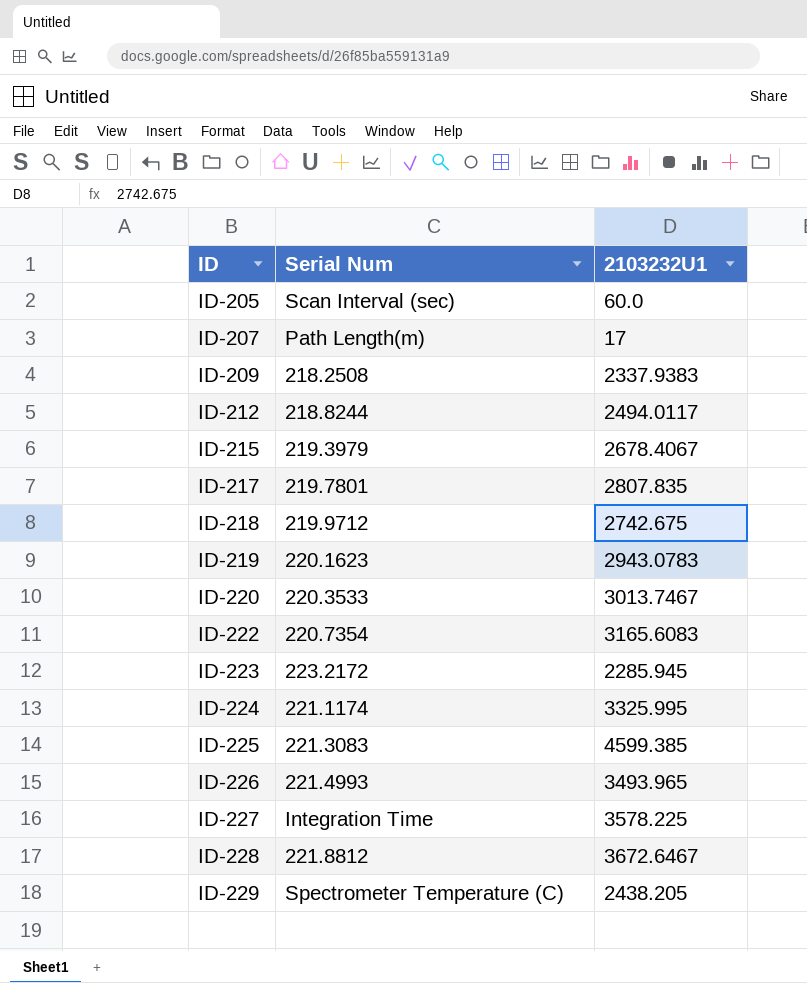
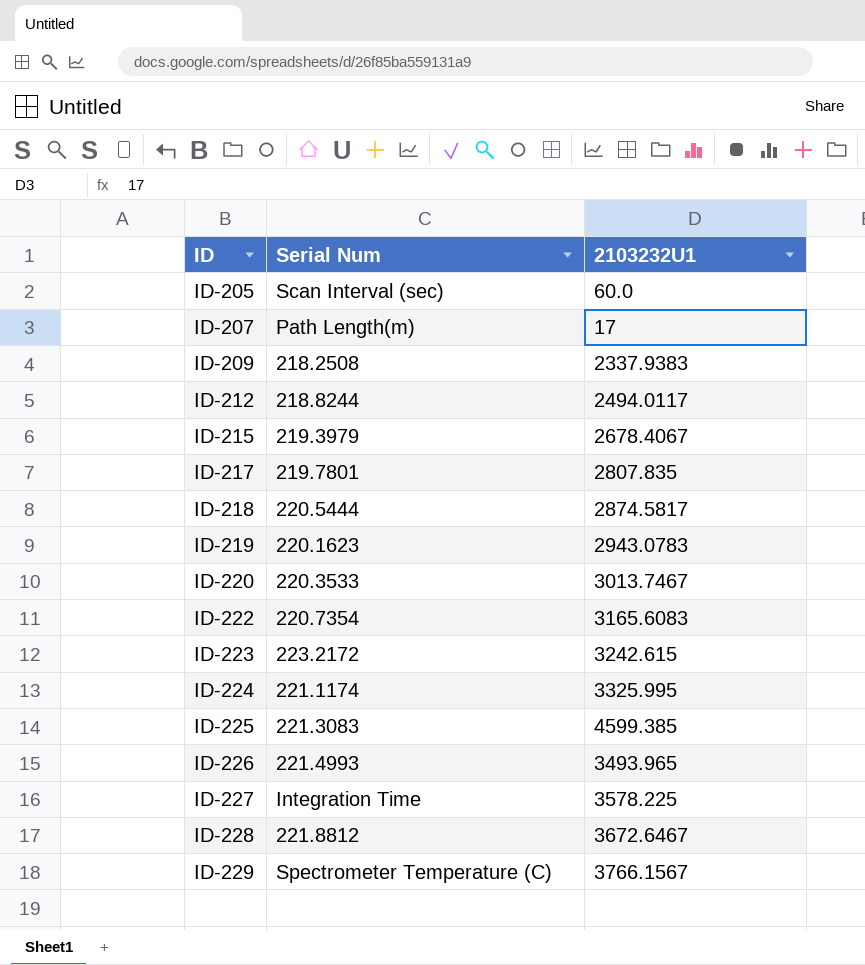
ID-218 | Serial Num: 219.9712 -> 220.5444
ID-218 | 2103232U1: 2742.675 -> 2874.5817
ID-223 | 2103232U1: 2285.945 -> 3242.615
ID-229 | 2103232U1: 2438.205 -> 3766.1567

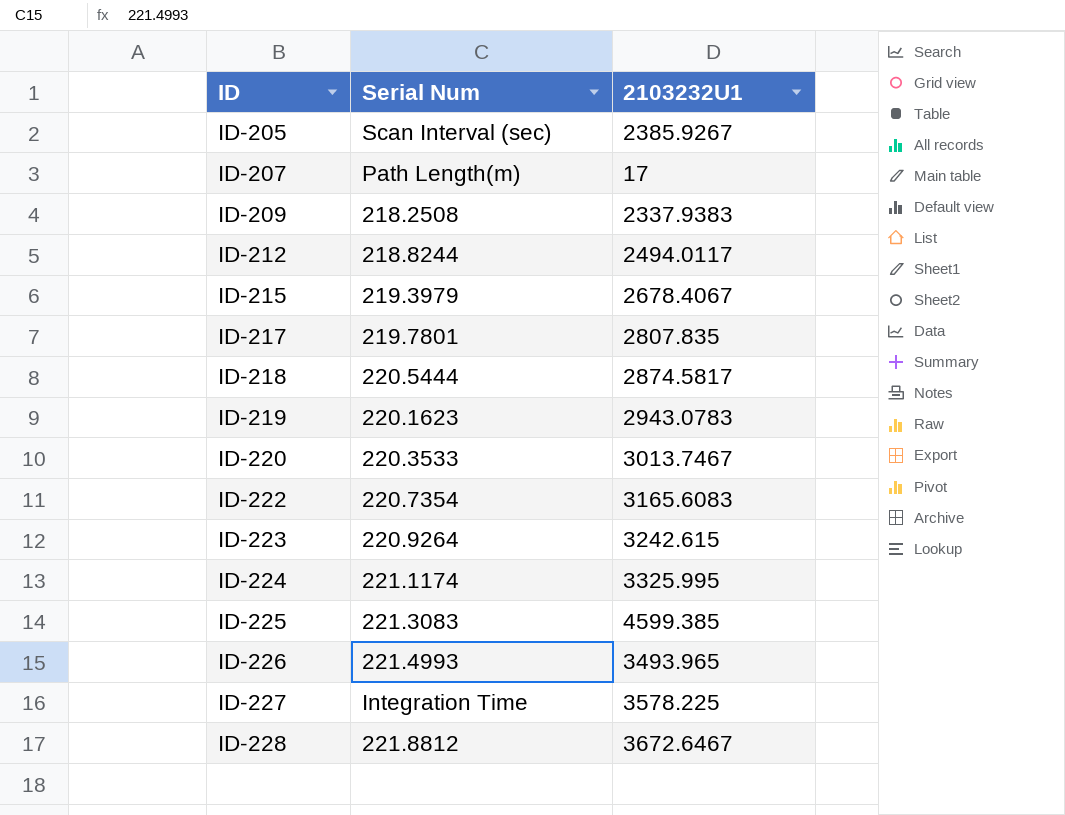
row ID-229: Spectrometer Temperature (C) | 3766.1567 -> none
ID-205 | 2103232U1: 60.0 -> 2385.9267
ID-223 | Serial Num: 223.2172 -> 220.9264

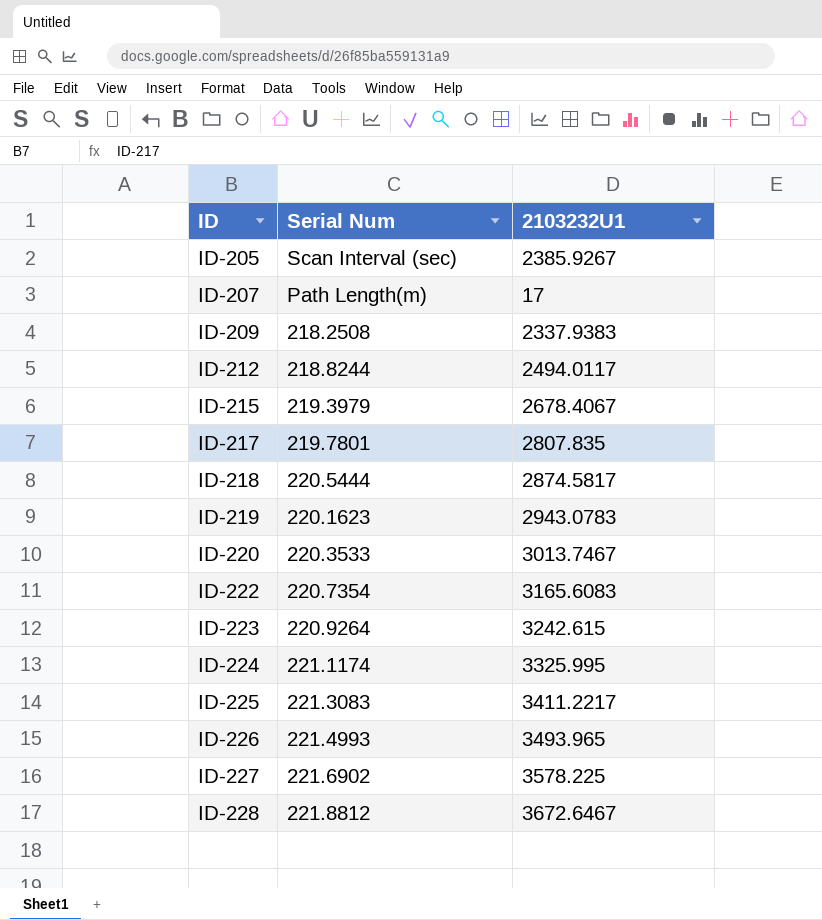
ID-225 | 2103232U1: 4599.385 -> 3411.2217
ID-227 | Serial Num: Integration Time -> 221.6902

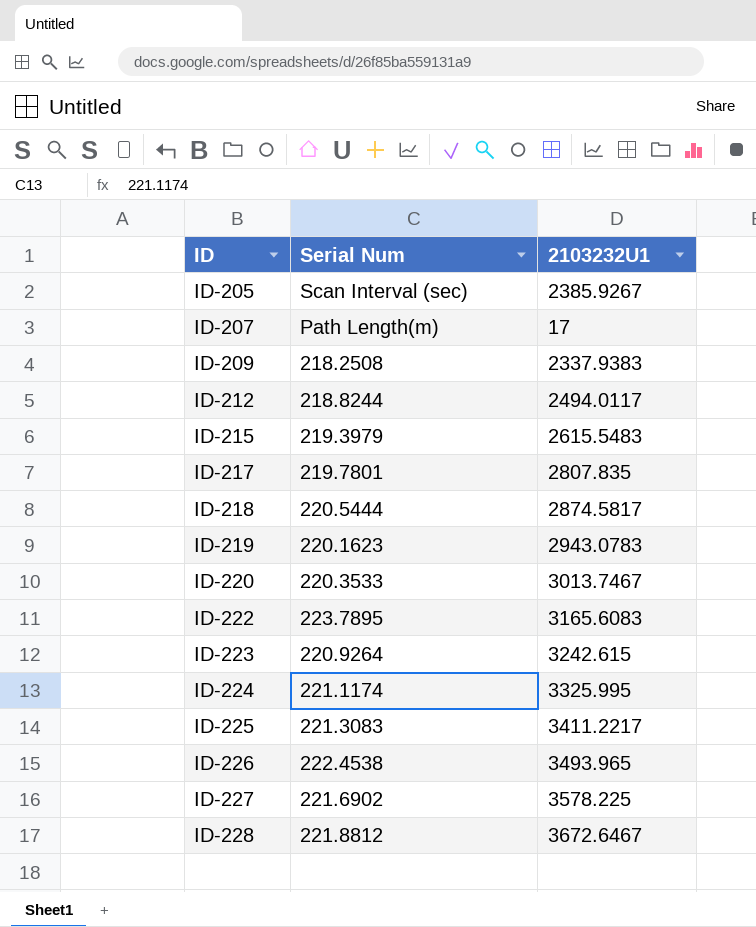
ID-215 | 2103232U1: 2678.4067 -> 2615.5483
ID-222 | Serial Num: 220.7354 -> 223.7895
ID-226 | Serial Num: 221.4993 -> 222.4538

